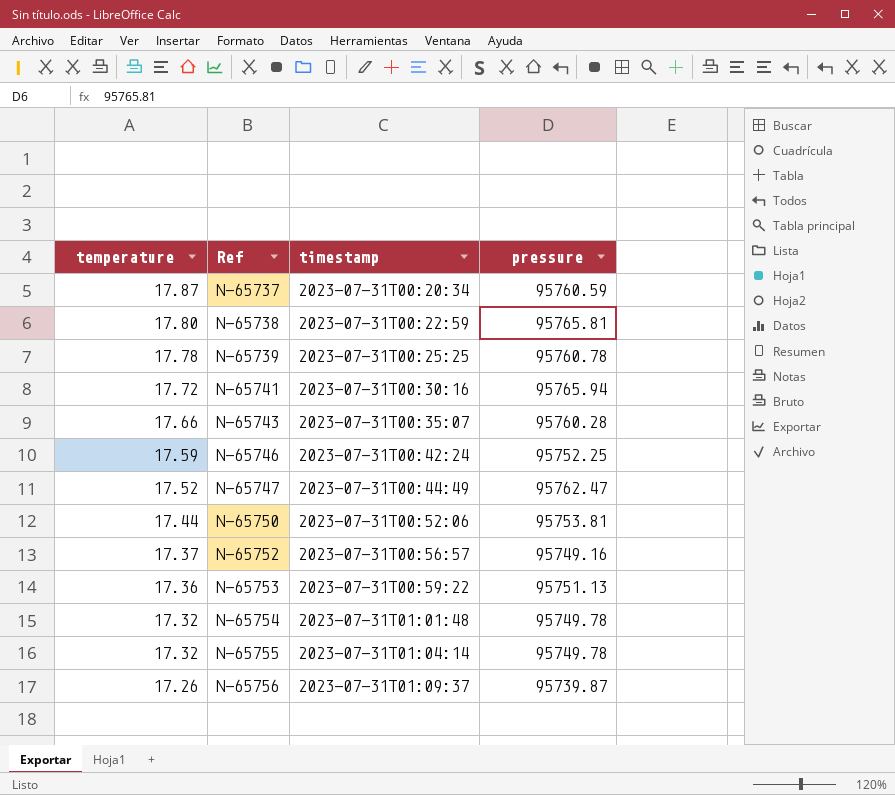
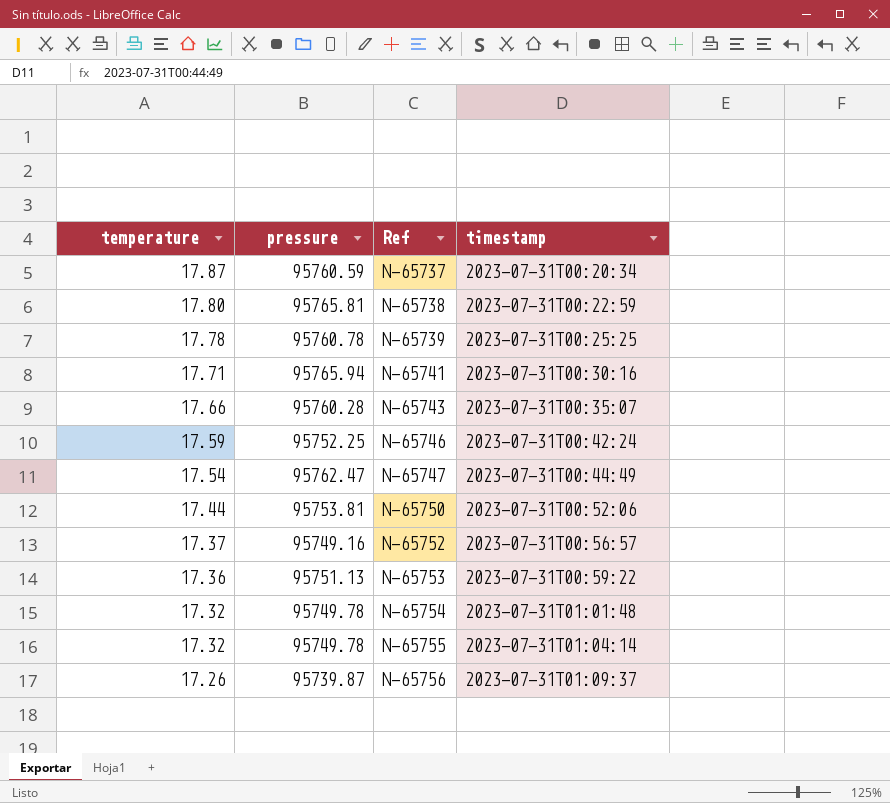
column pressure | position: 4 -> 2
N-65741 | temperature: 17.72 -> 17.71
N-65747 | temperature: 17.52 -> 17.54

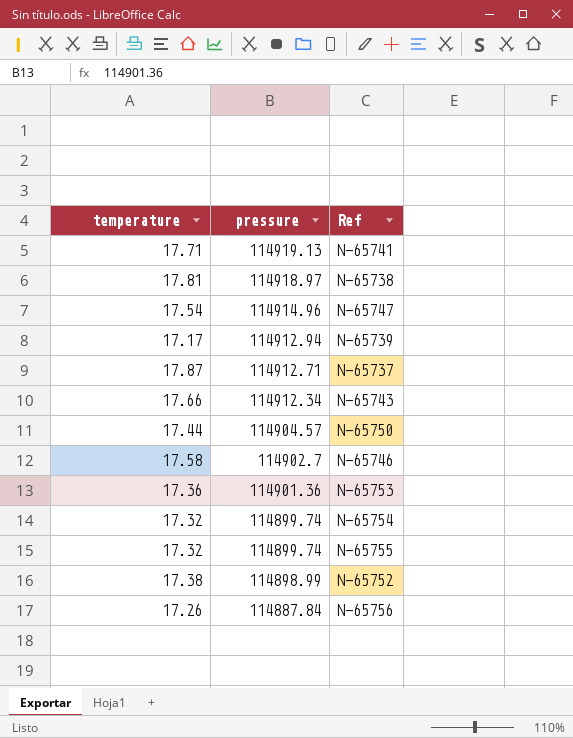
row order: temperature descending -> pressure descending
column timestamp | position: 4 -> none
N-65741 | pressure: 95765.94 -> 114919.13
N-65738 | temperature: 17.80 -> 17.81
N-65738 | pressure: 95765.81 -> 114918.97
N-65747 | pressure: 95762.47 -> 114914.96
N-65739 | temperature: 17.78 -> 17.17
N-65739 | pressure: 95760.78 -> 114912.94
N-65737 | pressure: 95760.59 -> 114912.71
N-65743 | pressure: 95760.28 -> 114912.34
N-65750 | pressure: 95753.81 -> 114904.57
N-65746 | temperature: 17.59 -> 17.58
N-65746 | pressure: 95752.25 -> 114902.7
N-65753 | pressure: 95751.13 -> 114901.36
N-65754 | pressure: 95749.78 -> 114899.74
N-65755 | pressure: 95749.78 -> 114899.74
N-65752 | temperature: 17.37 -> 17.38
N-65752 | pressure: 95749.16 -> 114898.99
N-65756 | pressure: 95739.87 -> 114887.84

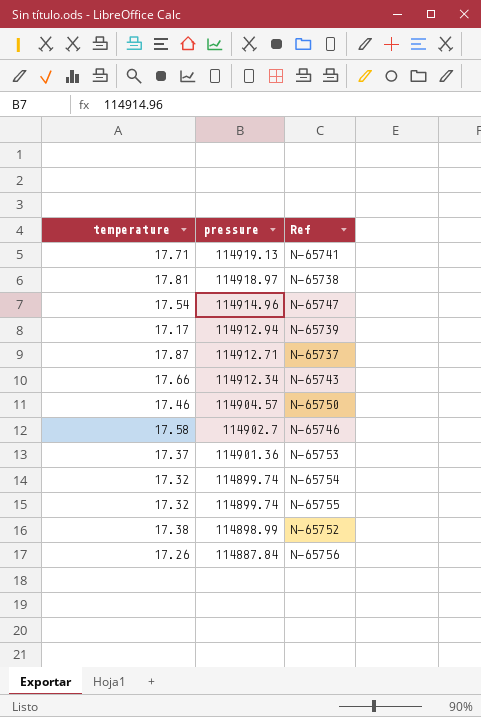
N-65750 | temperature: 17.44 -> 17.46
N-65753 | temperature: 17.36 -> 17.37

